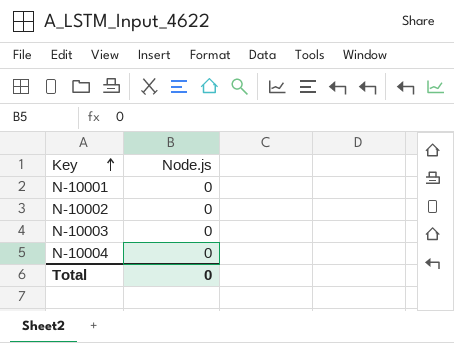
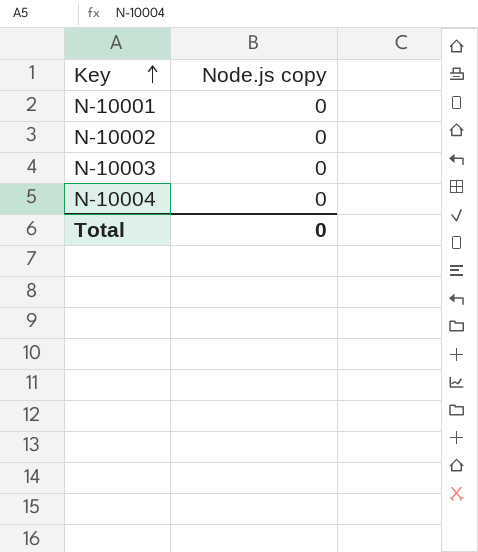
column name: Node.js -> Node.js copy

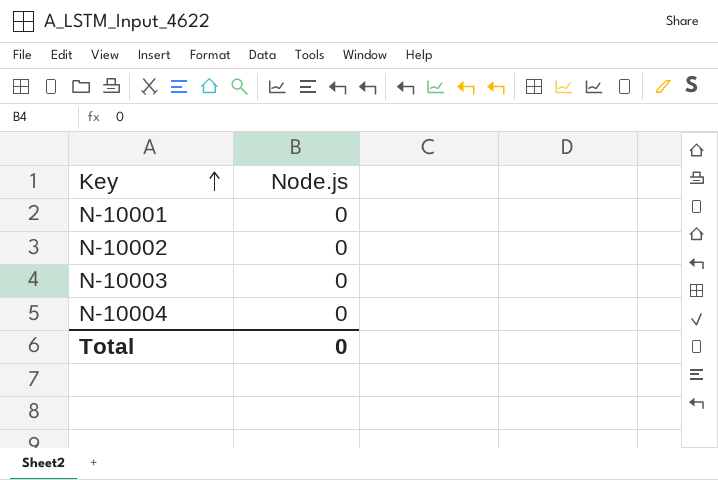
column name: Node.js copy -> Node.js

